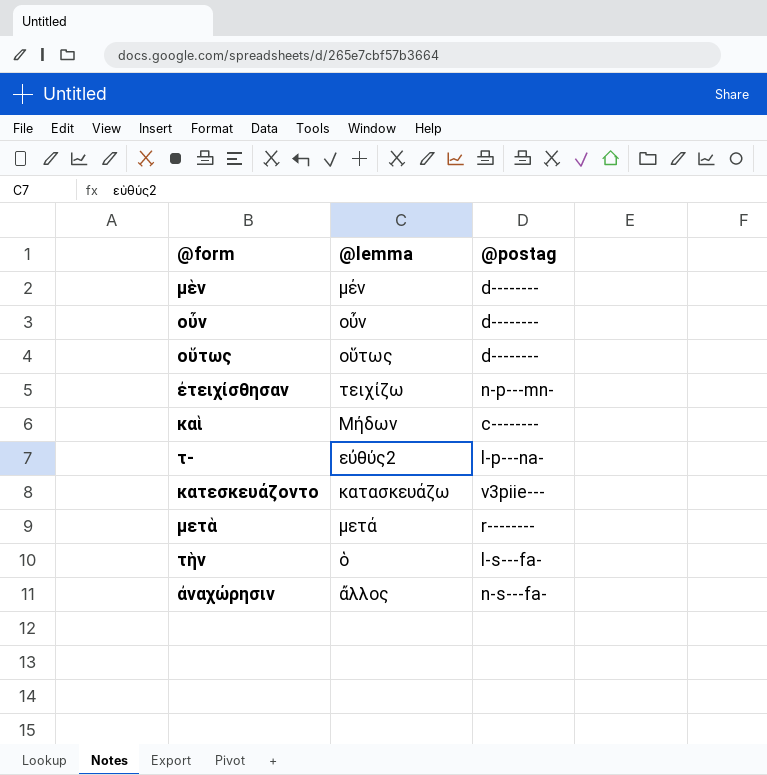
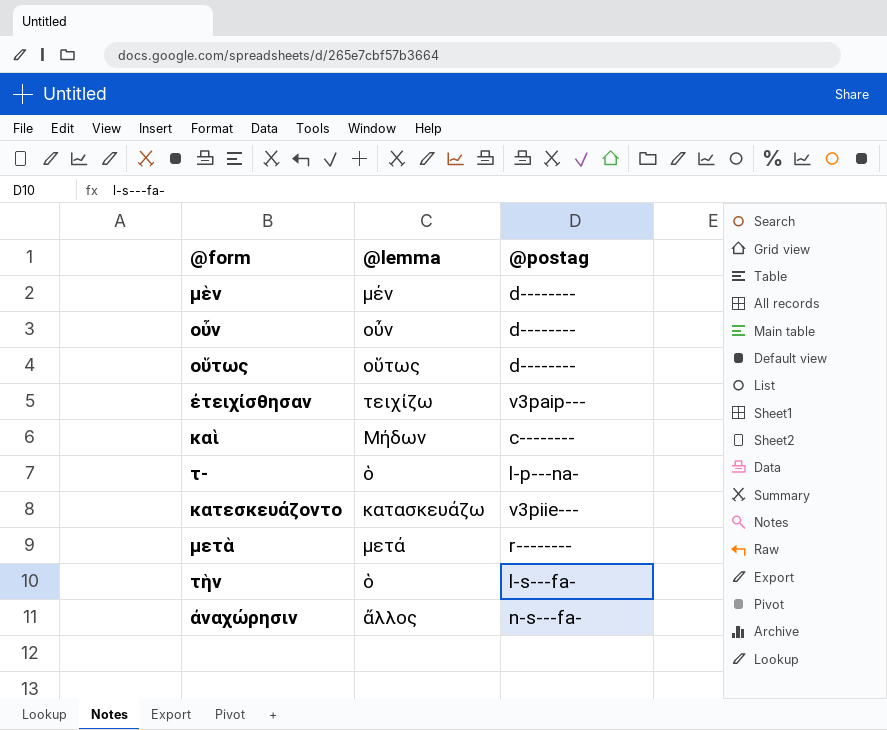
ἐτειχίσθησαν | @postag: n-p---mn- -> v3paip---
τ- | @lemma: εὐθύς2 -> ὁ

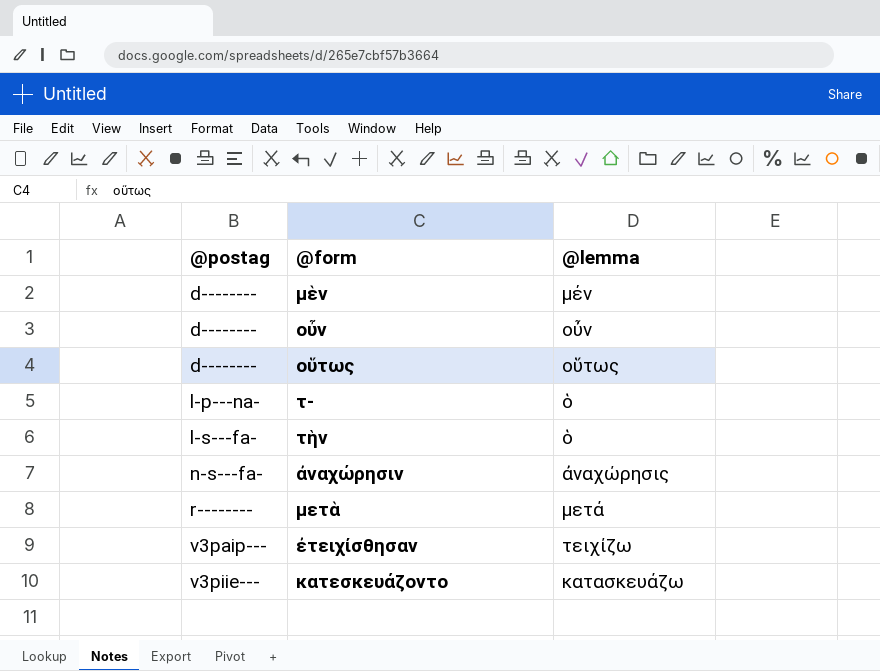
row order: none -> @postag ascending
column @postag | position: 3 -> 1
row καὶ: Μήδων | c-------- -> none
ἀναχώρησιν | @lemma: ἄλλος -> ἀναχώρησις

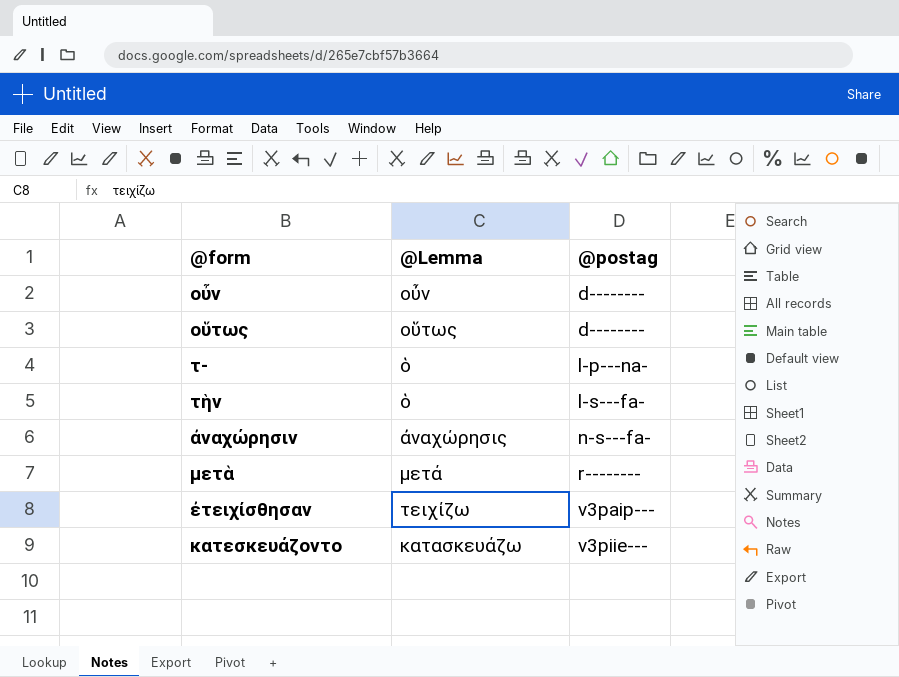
column name: @lemma -> @Lemma
column @postag | position: 1 -> 3
row μὲν: d-------- | μέν -> none

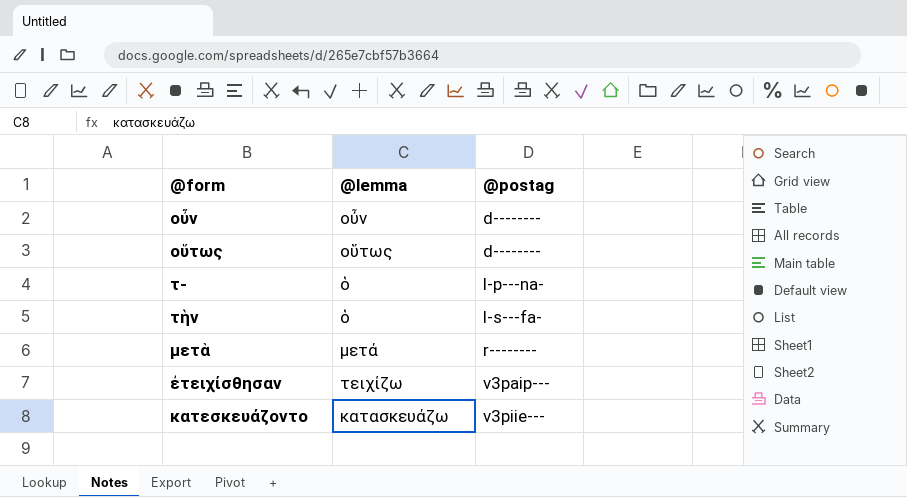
column name: @Lemma -> @lemma
row ἀναχώρησιν: ἀναχώρησις | n-s---fa- -> none

